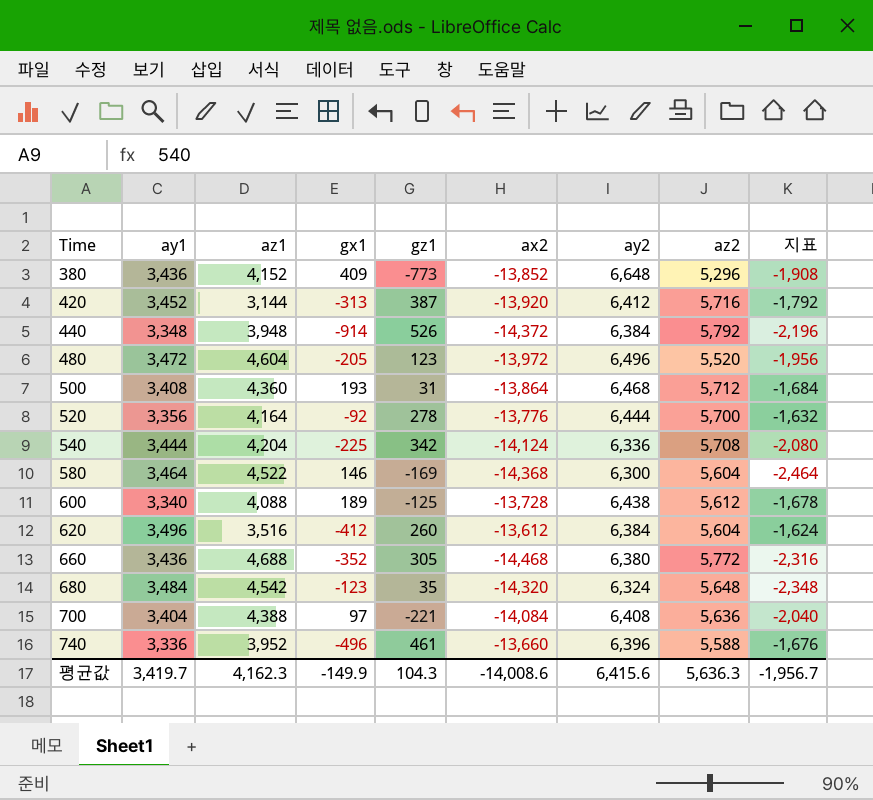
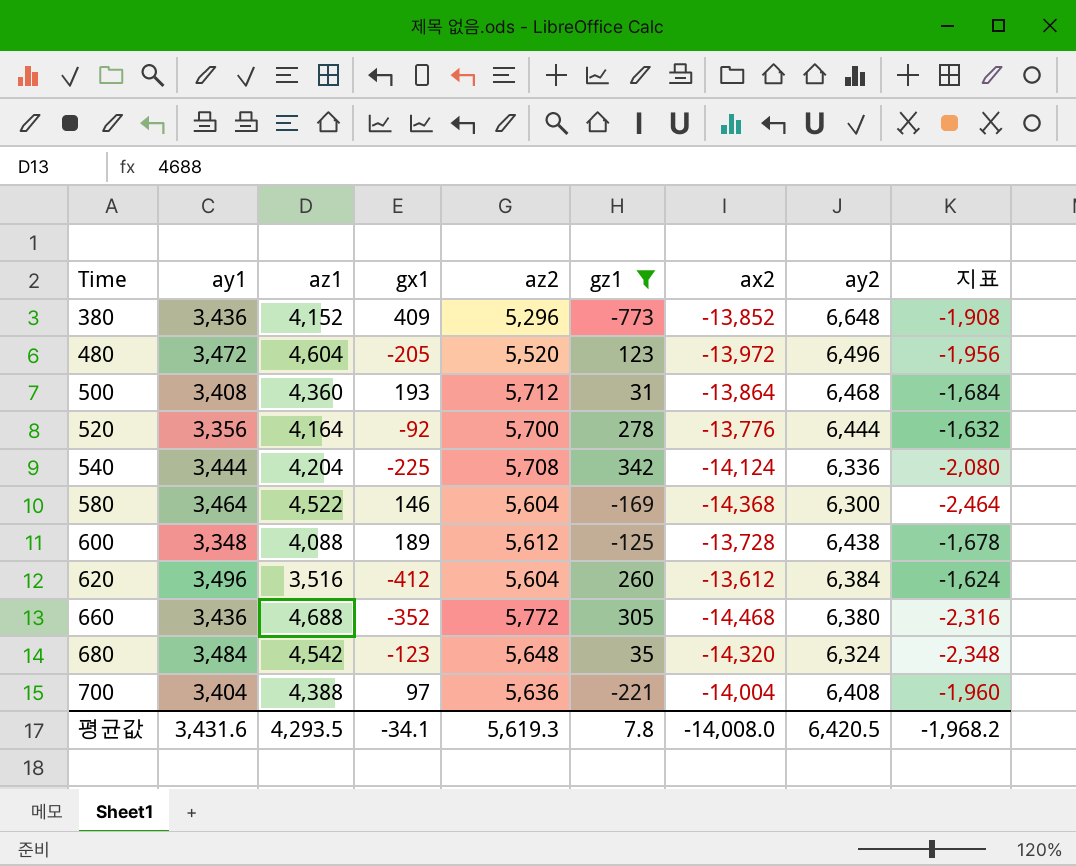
filter: none -> gz1 <= 342
column az2 | position: 8 -> 5
600 | ay1: 3,340 -> 3,348
700 | ax2: -14,084 -> -14,004
700 | 지표: -2,040 -> -1,960
평균값 | ay1: 3,419.7 -> 3,431.6
평균값 | az1: 4,162.3 -> 4,293.5
평균값 | gx1: -149.9 -> -34.1
평균값 | az2: 5,636.3 -> 5,619.3
평균값 | gz1: 104.3 -> 7.8
평균값 | ax2: -14,008.6 -> -14,008.0
평균값 | ay2: 6,415.6 -> 6,420.5
평균값 | 지표: -1,956.7 -> -1,968.2

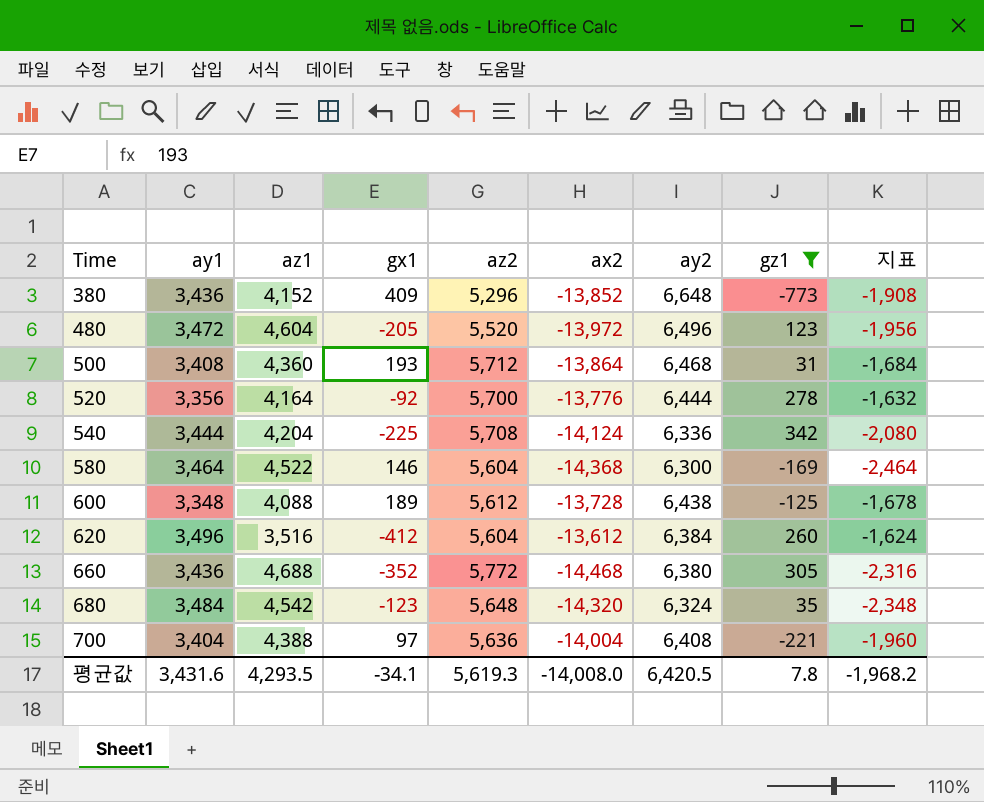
column gz1 | position: 6 -> 8

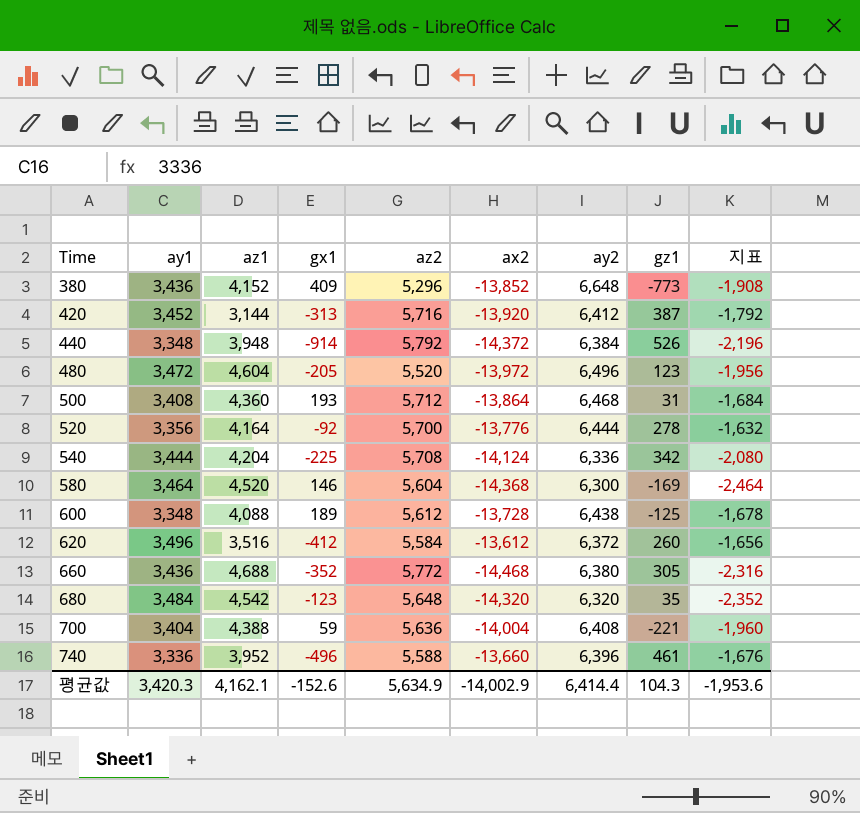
filter: gz1 <= 342 -> none
580 | az1: 4,522 -> 4,520
620 | az2: 5,604 -> 5,584
620 | ay2: 6,384 -> 6,372
620 | 지표: -1,624 -> -1,656
680 | ay2: 6,324 -> 6,320
680 | 지표: -2,348 -> -2,352
700 | gx1: 97 -> 59
평균값 | ay1: 3,431.6 -> 3,420.3
평균값 | az1: 4,293.5 -> 4,162.1
평균값 | gx1: -34.1 -> -152.6
평균값 | az2: 5,619.3 -> 5,634.9
평균값 | ax2: -14,008.0 -> -14,002.9
평균값 | ay2: 6,420.5 -> 6,414.4
평균값 | gz1: 7.8 -> 104.3
평균값 | 지표: -1,968.2 -> -1,953.6

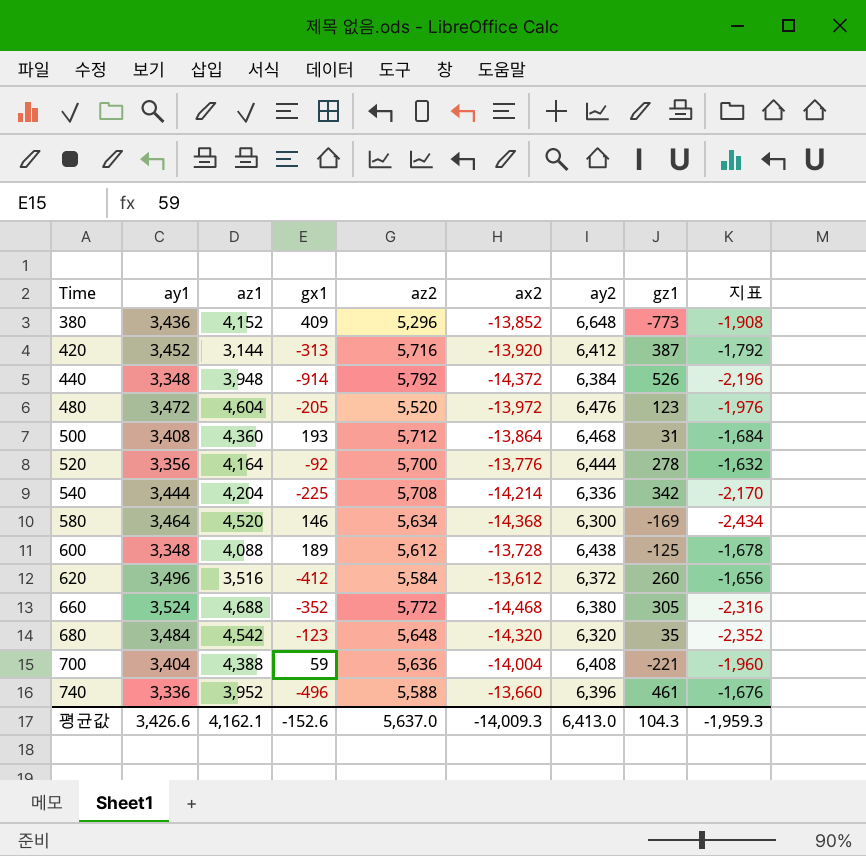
480 | ay2: 6,496 -> 6,476
480 | 지표: -1,956 -> -1,976
540 | ax2: -14,124 -> -14,214
540 | 지표: -2,080 -> -2,170
580 | az2: 5,604 -> 5,634
580 | 지표: -2,464 -> -2,434
660 | ay1: 3,436 -> 3,524
평균값 | ay1: 3,420.3 -> 3,426.6
평균값 | az2: 5,634.9 -> 5,637.0
평균값 | ax2: -14,002.9 -> -14,009.3
평균값 | ay2: 6,414.4 -> 6,413.0
평균값 | 지표: -1,953.6 -> -1,959.3

